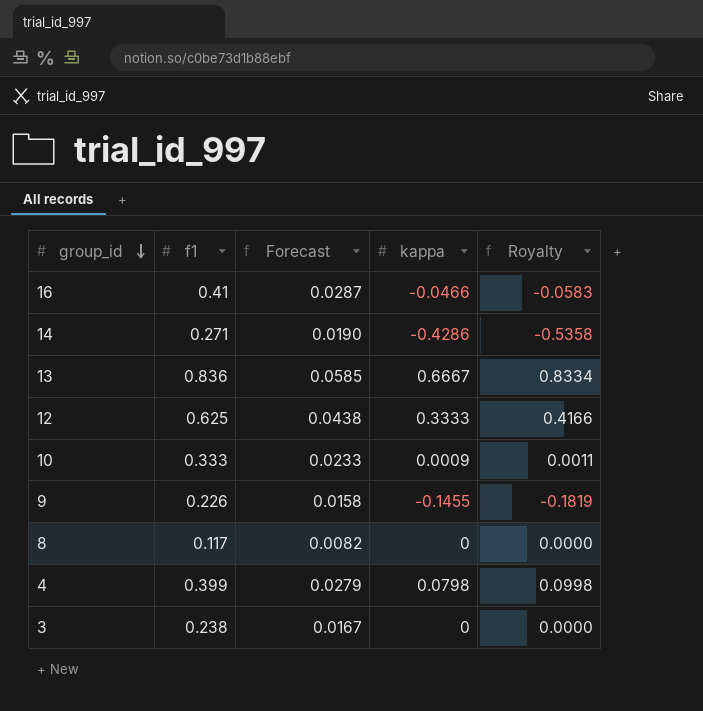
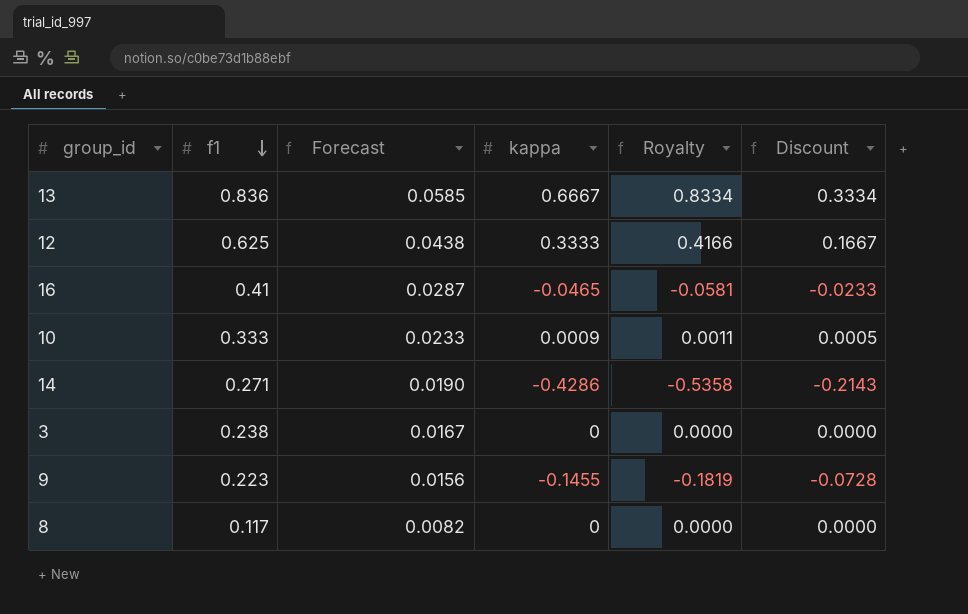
row order: group_id descending -> f1 descending
column Discount | formula: none -> [kappa] * 0.5
row 4: 0.399 | 0.0279 | 0.0798 | 0.0998 -> none
16 | kappa: -0.0466 -> -0.0465
16 | Royalty: -0.0583 -> -0.0581
9 | f1: 0.226 -> 0.223
9 | Forecast: 0.0158 -> 0.0156

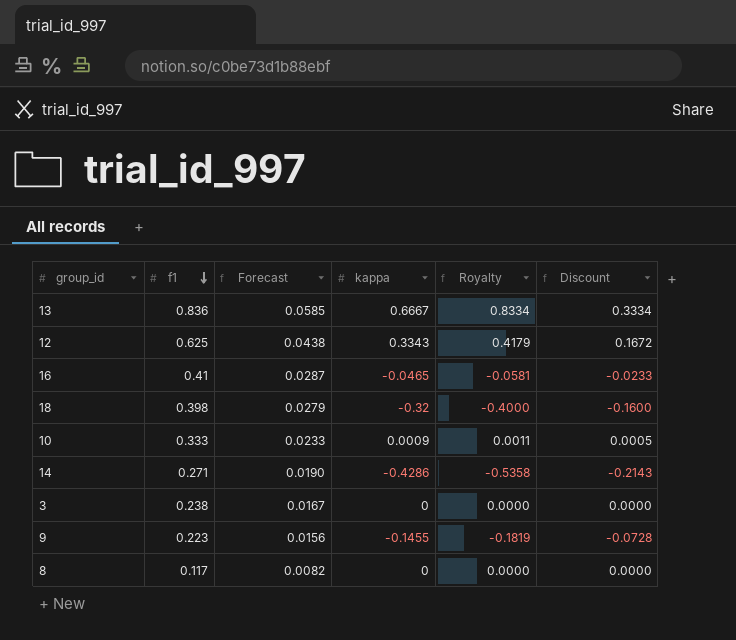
12 | kappa: 0.3333 -> 0.3343
12 | Royalty: 0.4166 -> 0.4179
12 | Discount: 0.1667 -> 0.1672
row 18: none -> 0.398 | 0.0279 | -0.32 | -0.4000 | -0.1600

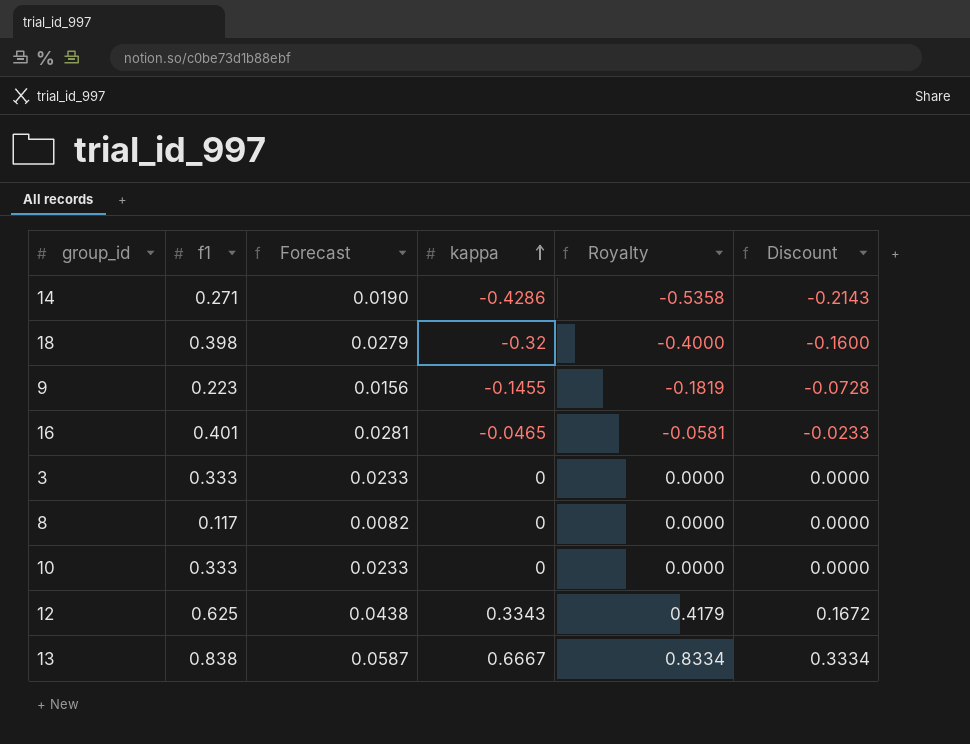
row order: f1 descending -> kappa ascending
16 | f1: 0.41 -> 0.401
16 | Forecast: 0.0287 -> 0.0281
3 | f1: 0.238 -> 0.333
3 | Forecast: 0.0167 -> 0.0233
10 | kappa: 0.0009 -> 0
10 | Royalty: 0.0011 -> 0.0000
10 | Discount: 0.0005 -> 0.0000
13 | f1: 0.836 -> 0.838
13 | Forecast: 0.0585 -> 0.0587

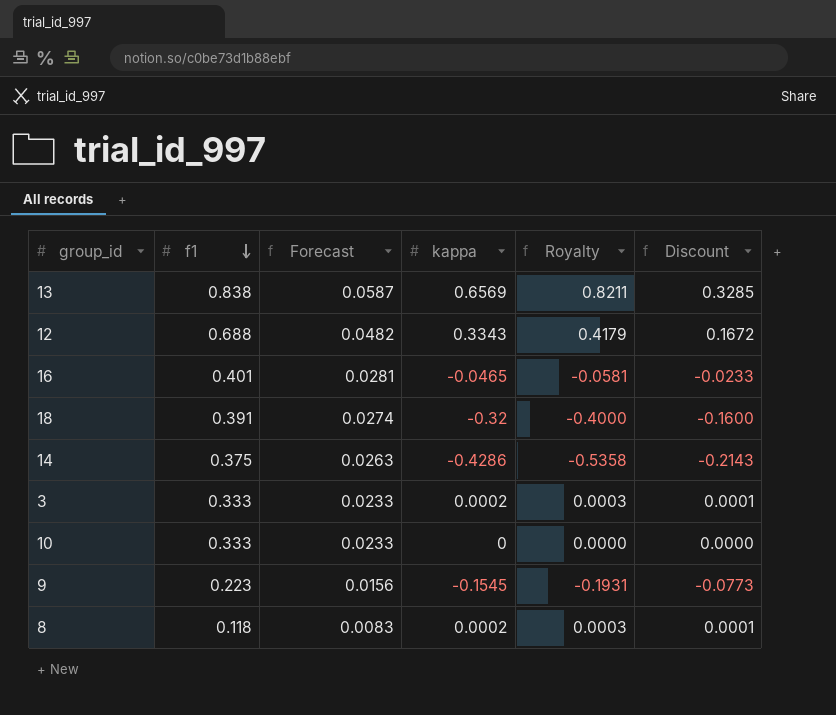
row order: kappa ascending -> f1 descending
13 | kappa: 0.6667 -> 0.6569
13 | Royalty: 0.8334 -> 0.8211
13 | Discount: 0.3334 -> 0.3285
12 | f1: 0.625 -> 0.688
12 | Forecast: 0.0438 -> 0.0482
18 | f1: 0.398 -> 0.391
18 | Forecast: 0.0279 -> 0.0274
14 | f1: 0.271 -> 0.375
14 | Forecast: 0.0190 -> 0.0263
3 | kappa: 0 -> 0.0002
3 | Royalty: 0.0000 -> 0.0003
3 | Discount: 0.0000 -> 0.0001
9 | kappa: -0.1455 -> -0.1545
9 | Royalty: -0.1819 -> -0.1931
9 | Discount: -0.0728 -> -0.0773
8 | f1: 0.117 -> 0.118
8 | Forecast: 0.0082 -> 0.0083
8 | kappa: 0 -> 0.0002
8 | Royalty: 0.0000 -> 0.0003
8 | Discount: 0.0000 -> 0.0001

